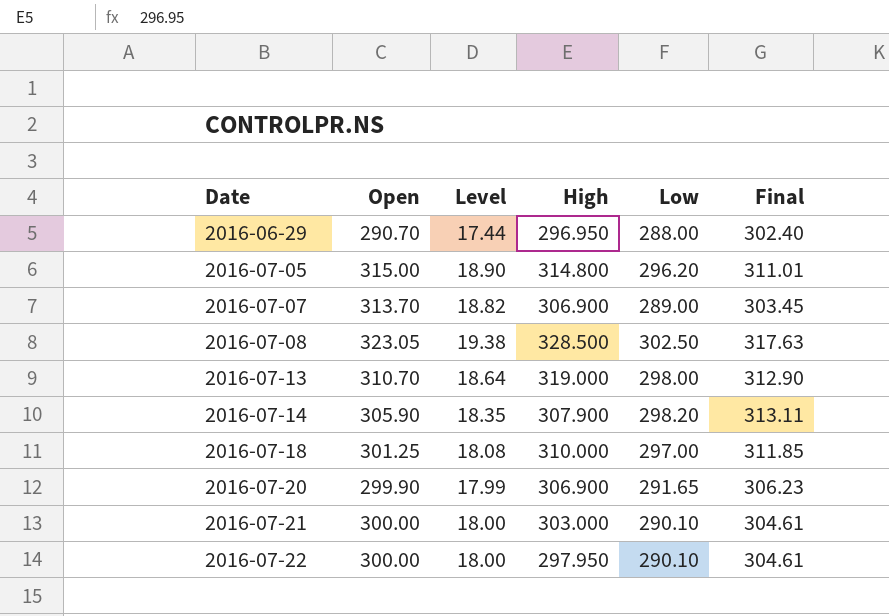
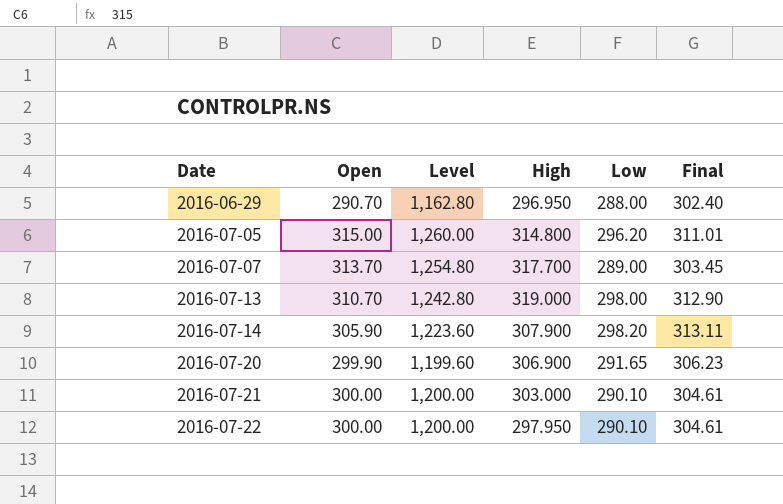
column Level | formula: [Open] * 0.06 -> [Open] * 4
row 2016-07-08: 323.05 | 19.38 | 328.500 | 302.50 | 317.63 -> none
row 2016-07-18: 301.25 | 18.08 | 310.000 | 297.00 | 311.85 -> none
2016-07-07 | High: 306.900 -> 317.700

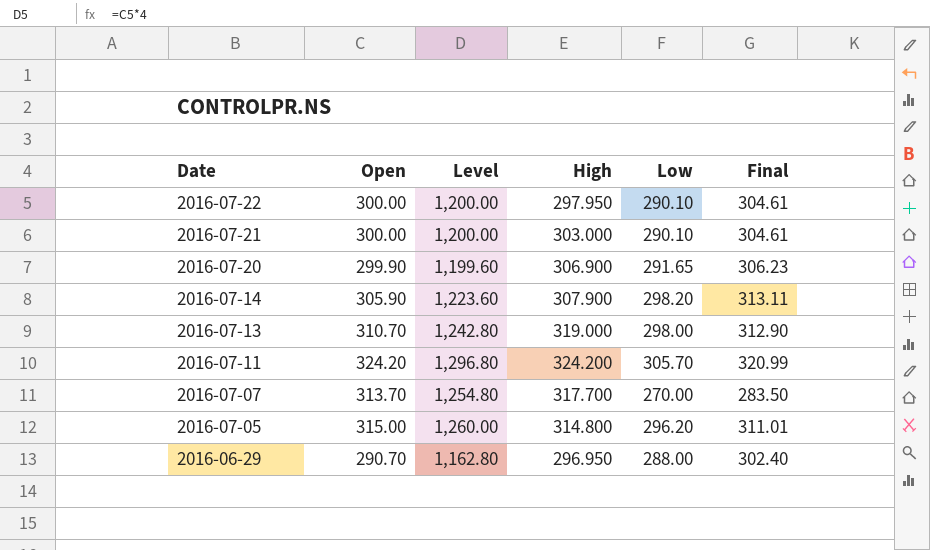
row order: Date ascending -> Date descending
row 2016-07-11: none -> 324.20 | 1,296.80 | 324.200 | 305.70 | 320.99
2016-07-07 | Low: 289.00 -> 270.00
2016-07-07 | Final: 303.45 -> 283.50

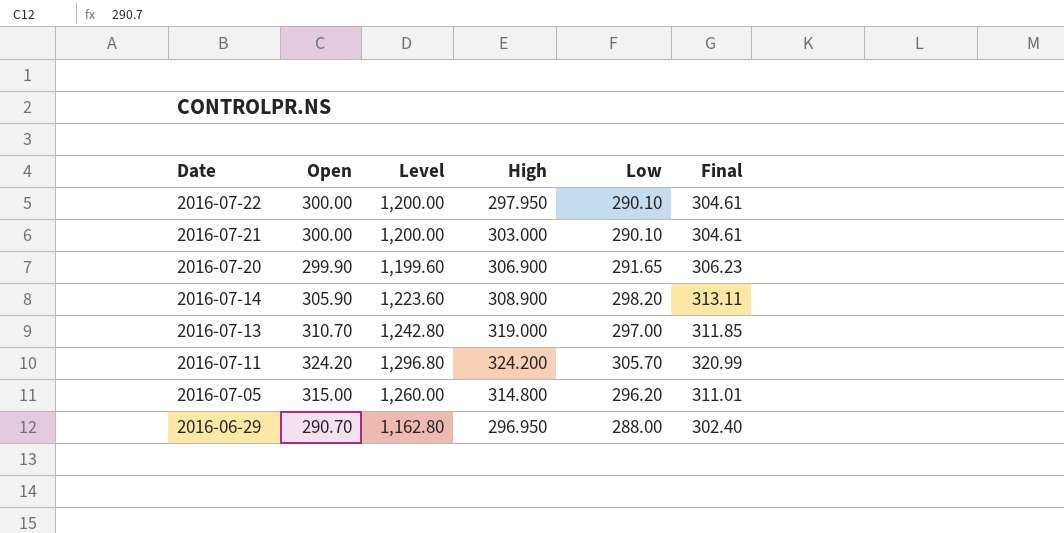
row 2016-07-07: 313.70 | 1,254.80 | 317.700 | 270.00 | 283.50 -> none
2016-07-14 | High: 307.900 -> 308.900
2016-07-13 | Low: 298.00 -> 297.00
2016-07-13 | Final: 312.90 -> 311.85

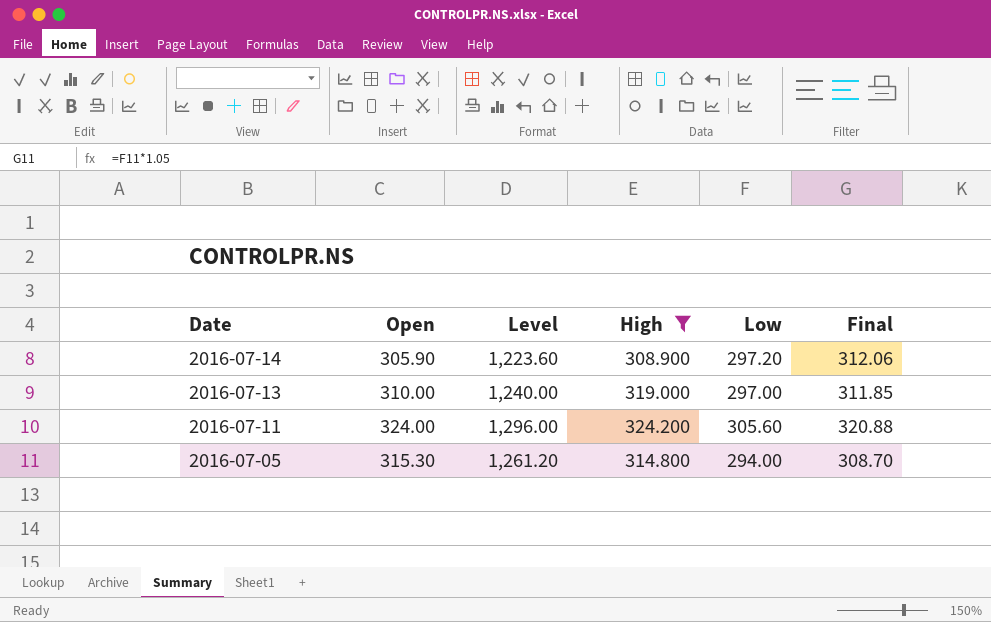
filter: none -> High >= 308.900
2016-07-14 | Low: 298.20 -> 297.20
2016-07-14 | Final: 313.11 -> 312.06
2016-07-13 | Open: 310.70 -> 310.00
2016-07-13 | Level: 1,242.80 -> 1,240.00
2016-07-11 | Open: 324.20 -> 324.00
2016-07-11 | Level: 1,296.80 -> 1,296.00
2016-07-11 | Low: 305.70 -> 305.60
2016-07-11 | Final: 320.99 -> 320.88
2016-07-05 | Open: 315.00 -> 315.30
2016-07-05 | Level: 1,260.00 -> 1,261.20
2016-07-05 | Low: 296.20 -> 294.00
2016-07-05 | Final: 311.01 -> 308.70

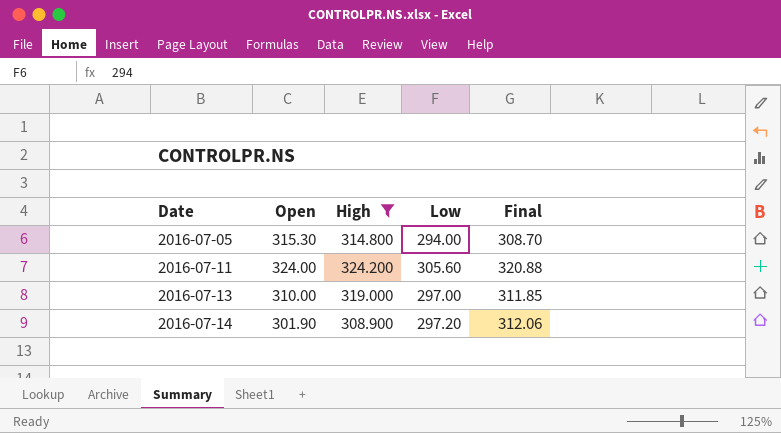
row order: Date descending -> Date ascending
column Level | formula: [Open] * 4 -> none
2016-07-14 | Open: 305.90 -> 301.90

